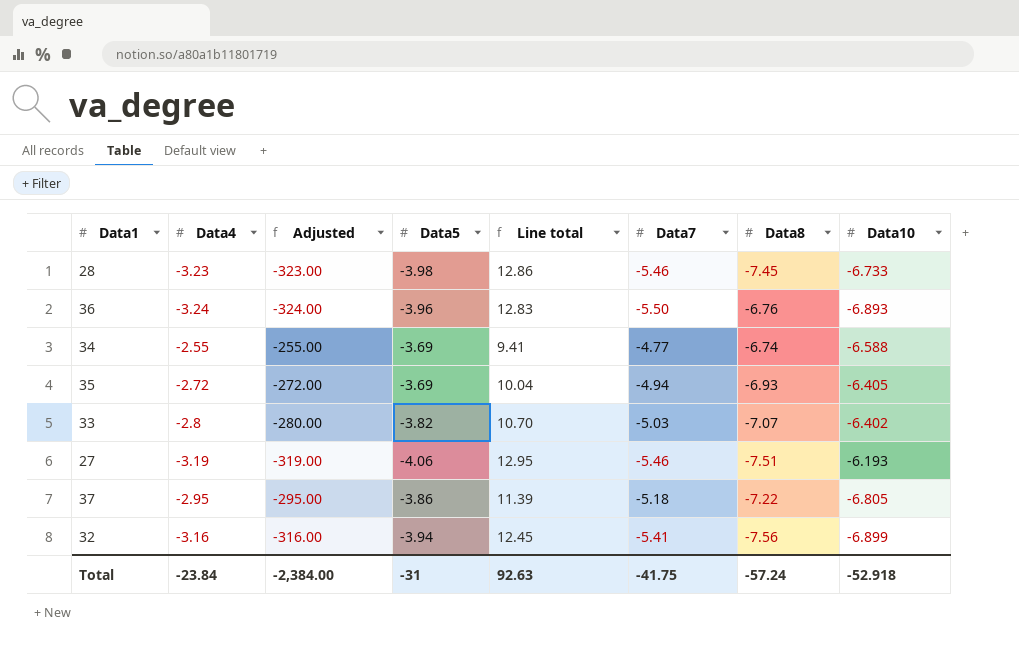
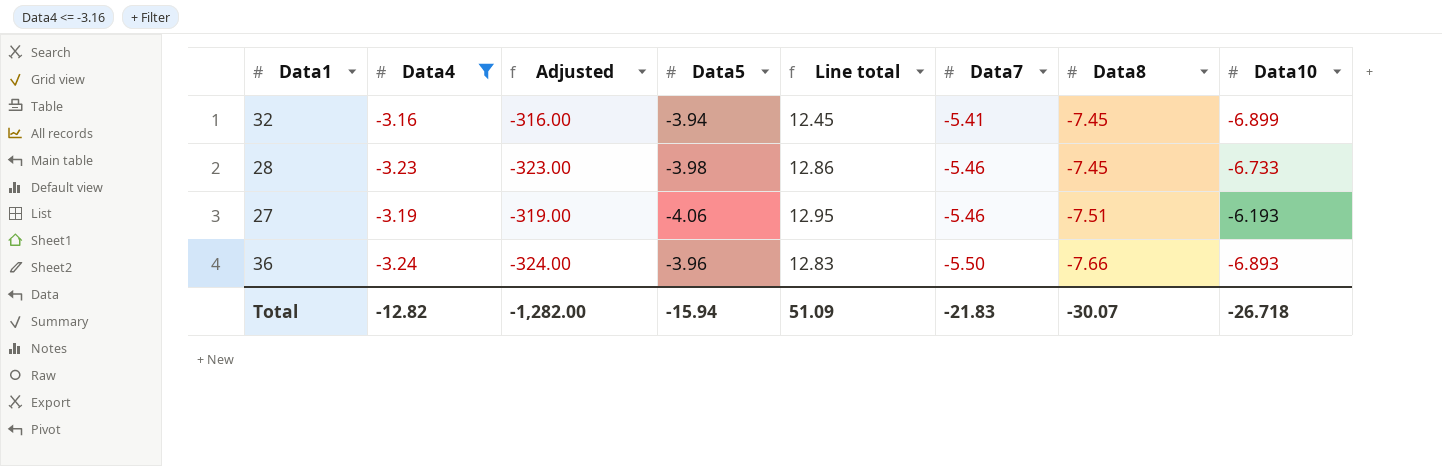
filter: none -> Data4 <= -3.16
row order: none -> Data7 descending
32 | Data8: -7.56 -> -7.45
36 | Data8: -6.76 -> -7.66
Total | Data4: -23.84 -> -12.82
Total | Adjusted: -2,384.00 -> -1,282.00
Total | Data5: -31 -> -15.94
Total | Line total: 92.63 -> 51.09
Total | Data7: -41.75 -> -21.83
Total | Data8: -57.24 -> -30.07
Total | Data10: -52.918 -> -26.718

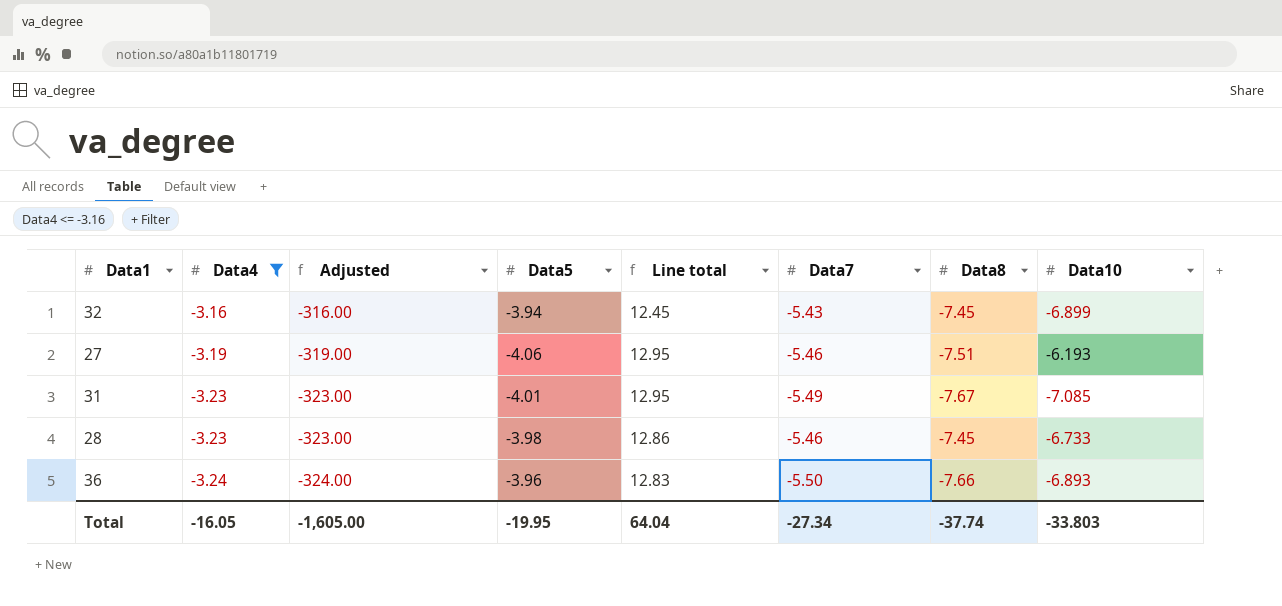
row order: Data7 descending -> Data4 descending
32 | Data7: -5.41 -> -5.43
row 31: none -> -3.23 | -323.00 | -4.01 | 12.95 | -5.49 | -7.67 | -7.085
Total | Data4: -12.82 -> -16.05
Total | Adjusted: -1,282.00 -> -1,605.00
Total | Data5: -15.94 -> -19.95
Total | Line total: 51.09 -> 64.04
Total | Data7: -21.83 -> -27.34
Total | Data8: -30.07 -> -37.74
Total | Data10: -26.718 -> -33.803

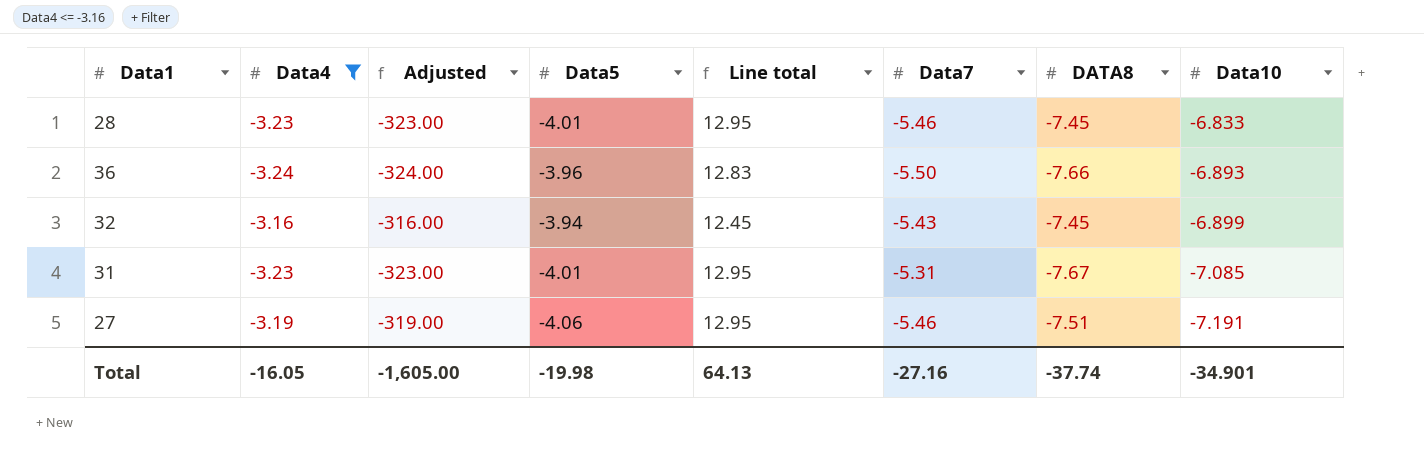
row order: Data4 descending -> Data10 descending
column name: Data8 -> DATA8
28 | Data5: -3.98 -> -4.01
28 | Line total: 12.86 -> 12.95
28 | Data10: -6.733 -> -6.833
31 | Data7: -5.49 -> -5.31
27 | Data10: -6.193 -> -7.191
Total | Data5: -19.95 -> -19.98
Total | Line total: 64.04 -> 64.13
Total | Data7: -27.34 -> -27.16
Total | Data10: -33.803 -> -34.901

